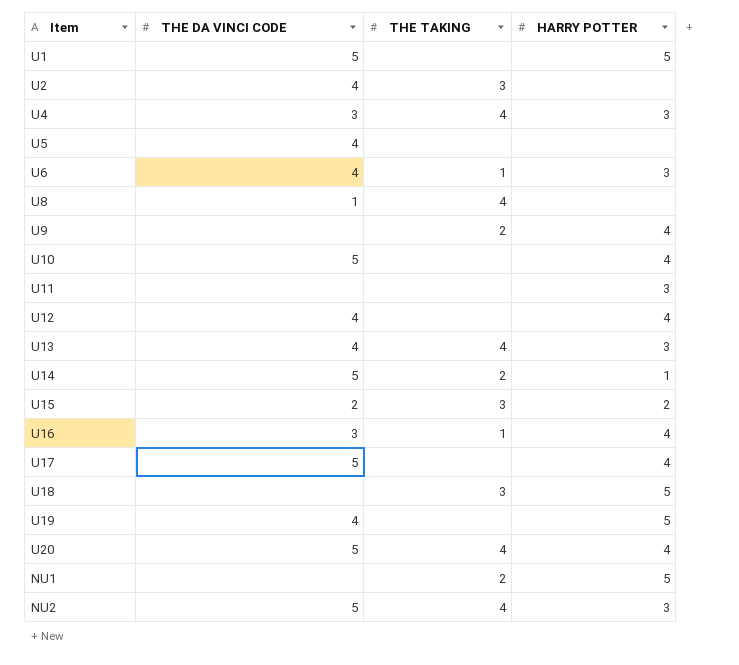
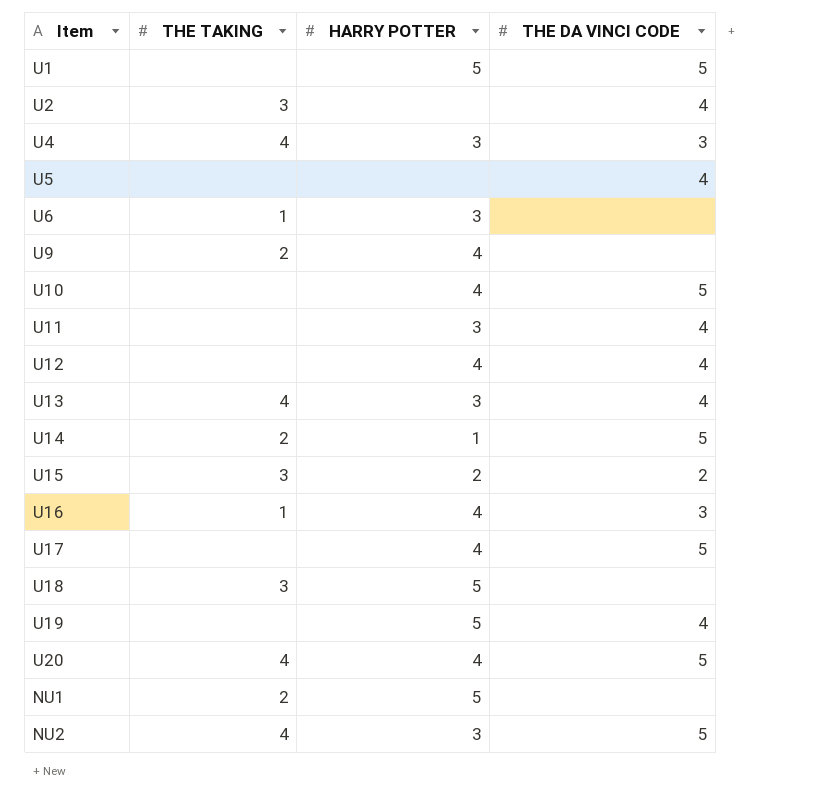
column THE DA VINCI CODE | position: 2 -> 4
row U8: 1 | 4 | none -> none
U6 | THE DA VINCI CODE: 4 -> none
U11 | THE DA VINCI CODE: none -> 4

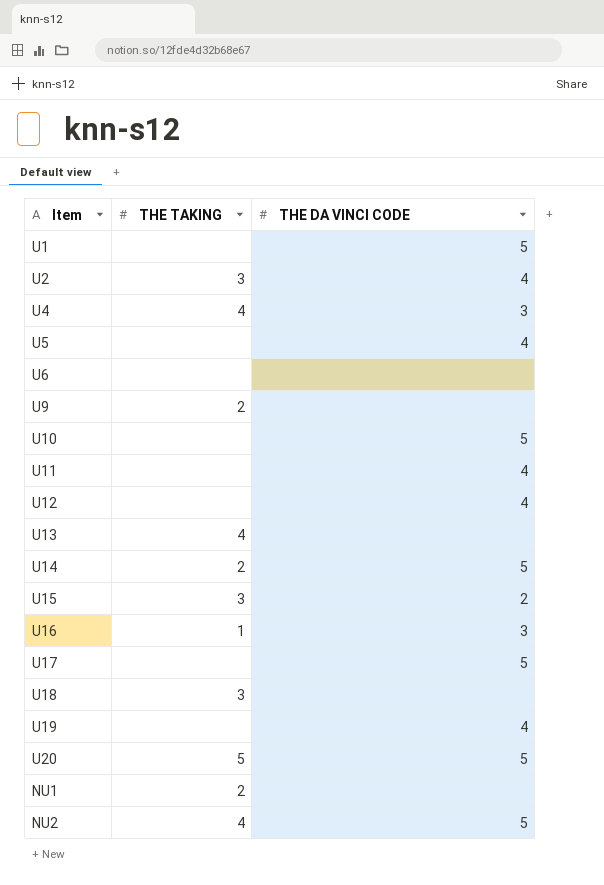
column HARRY POTTER | position: 3 -> none
U6 | THE TAKING: 1 -> none
U13 | THE DA VINCI CODE: 4 -> none
U20 | THE TAKING: 4 -> 5

